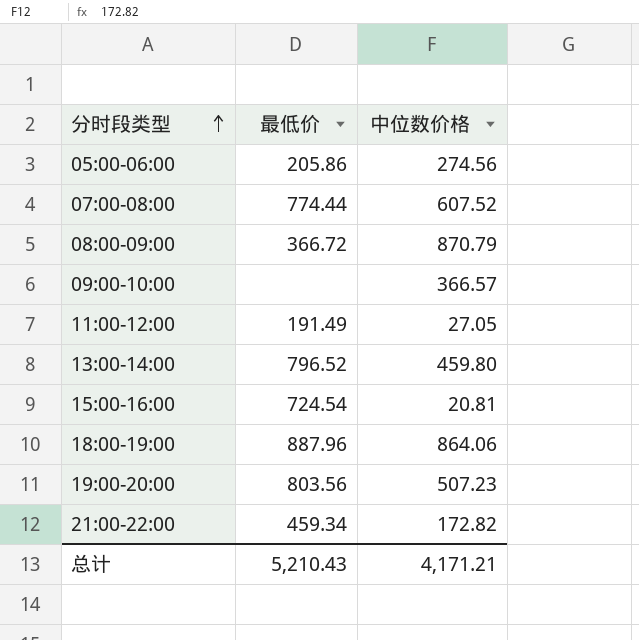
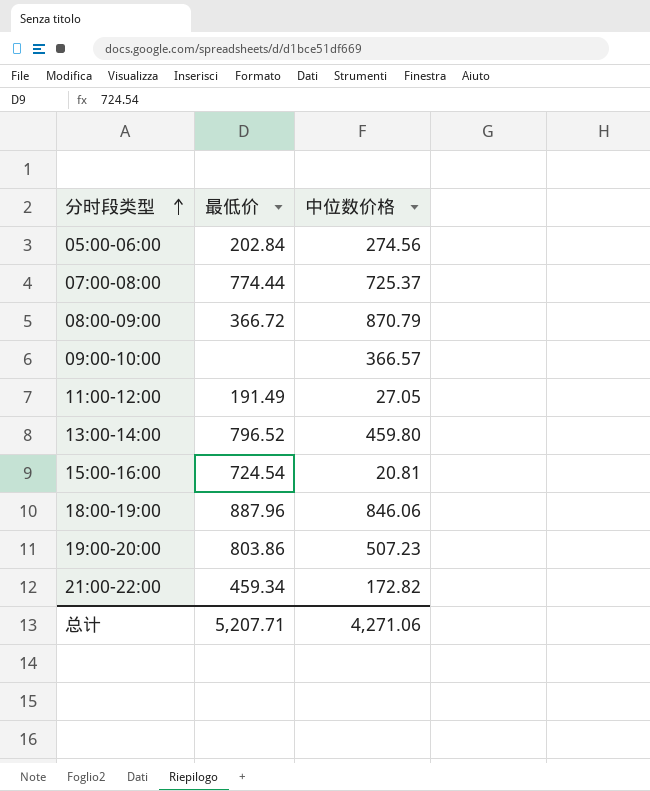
05:00-06:00 | 最低价: 205.86 -> 202.84
07:00-08:00 | 中位数价格: 607.52 -> 725.37
18:00-19:00 | 中位数价格: 864.06 -> 846.06
19:00-20:00 | 最低价: 803.56 -> 803.86
总计 | 最低价: 5,210.43 -> 5,207.71
总计 | 中位数价格: 4,171.21 -> 4,271.06

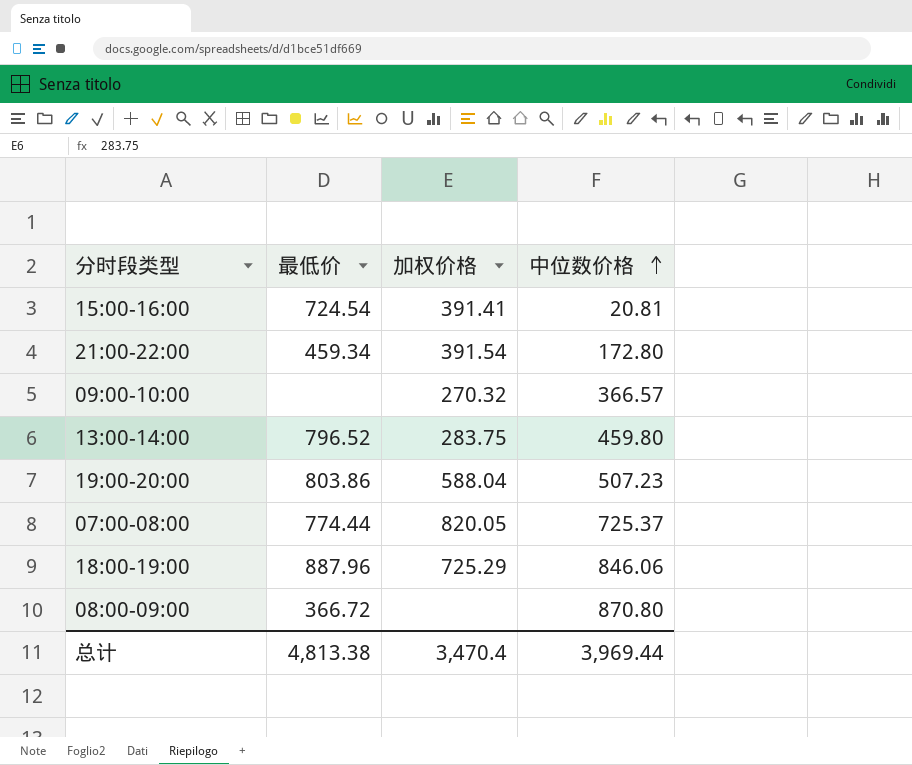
row order: 分时段类型 ascending -> 中位数价格 ascending
column 加权价格 | position: none -> 3
row 05:00-06:00: 202.84 | 274.56 -> none
row 11:00-12:00: 191.49 | 27.05 -> none
21:00-22:00 | 中位数价格: 172.82 -> 172.80
08:00-09:00 | 中位数价格: 870.79 -> 870.80
总计 | 最低价: 5,207.71 -> 4,813.38
总计 | 中位数价格: 4,271.06 -> 3,969.44

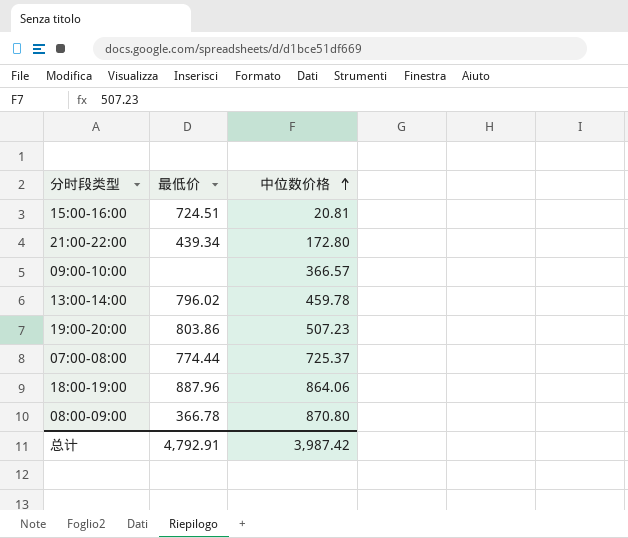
column 加权价格 | position: 3 -> none
15:00-16:00 | 最低价: 724.54 -> 724.51
21:00-22:00 | 最低价: 459.34 -> 439.34
13:00-14:00 | 最低价: 796.52 -> 796.02
13:00-14:00 | 中位数价格: 459.80 -> 459.78
18:00-19:00 | 中位数价格: 846.06 -> 864.06
08:00-09:00 | 最低价: 366.72 -> 366.78
总计 | 最低价: 4,813.38 -> 4,792.91
总计 | 中位数价格: 3,969.44 -> 3,987.42

